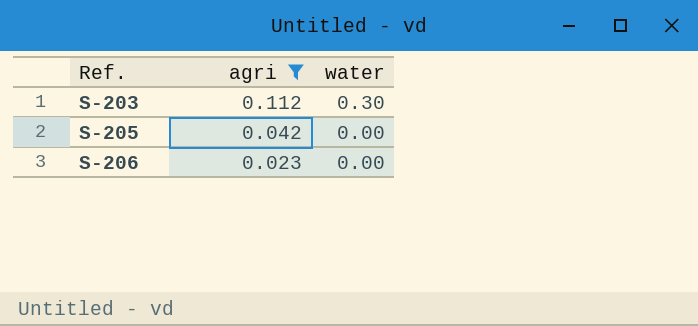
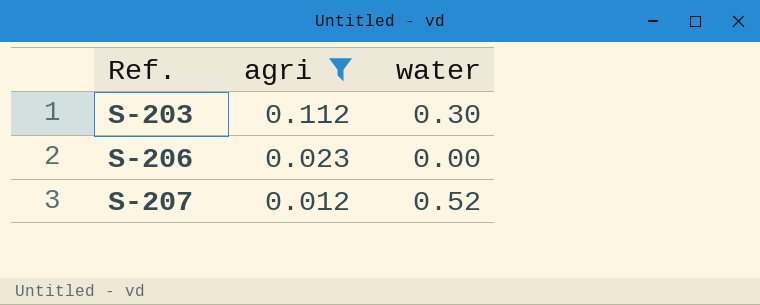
row S-205: 0.042 | 0.00 -> none
row S-207: none -> 0.012 | 0.52

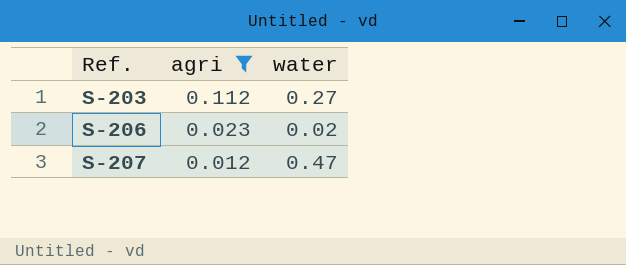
S-203 | water: 0.30 -> 0.27
S-206 | water: 0.00 -> 0.02
S-207 | water: 0.52 -> 0.47

